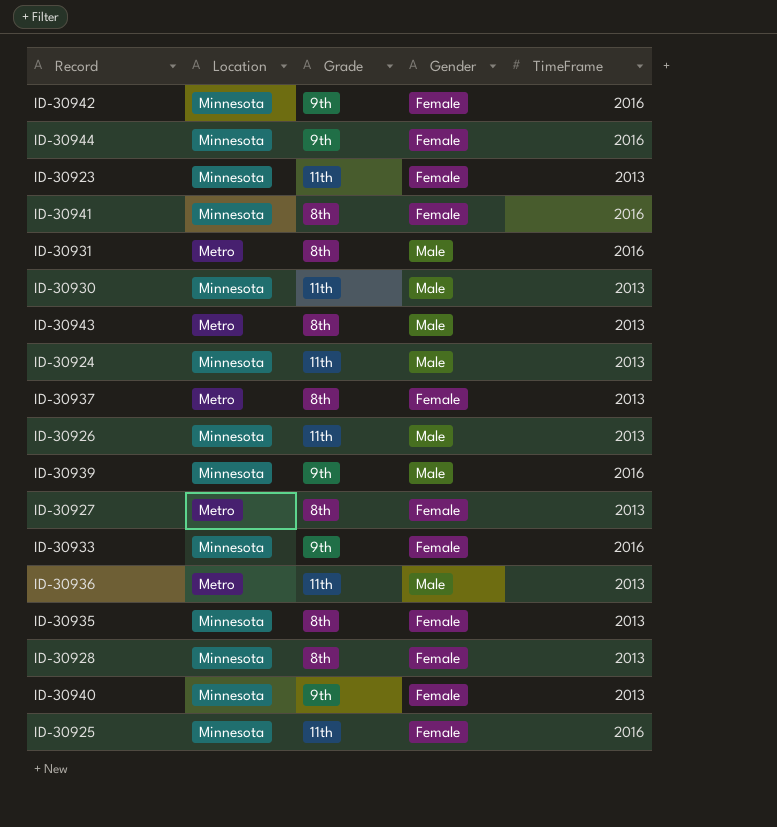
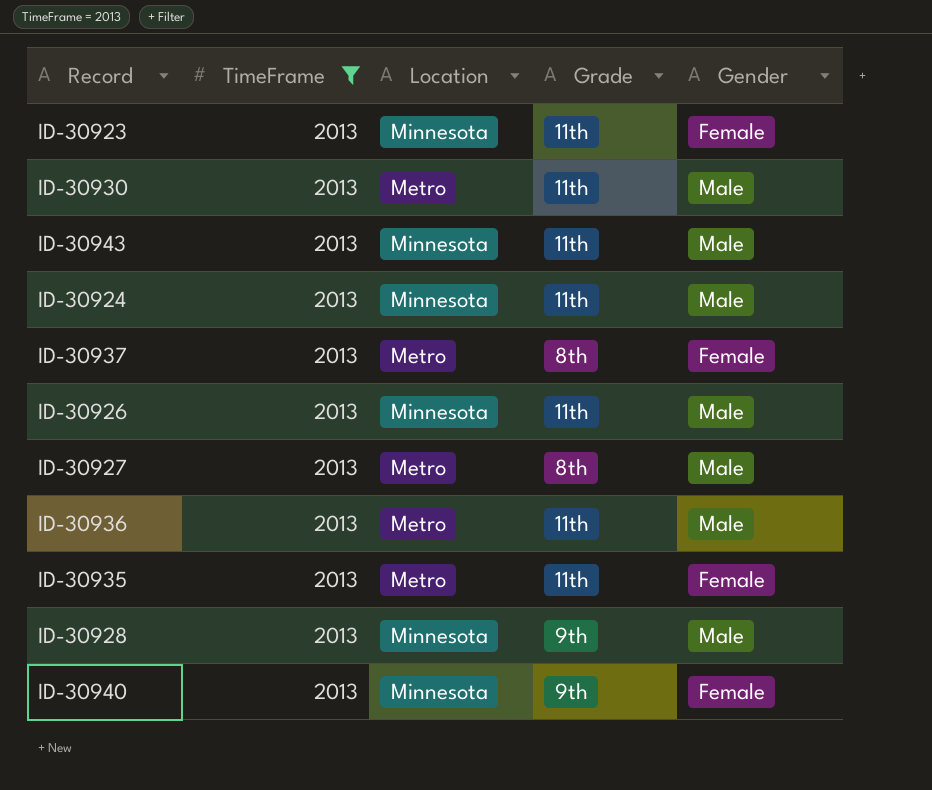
filter: none -> TimeFrame = 2013
column TimeFrame | position: 5 -> 2
ID-30930 | Location: Minnesota -> Metro
ID-30943 | Location: Metro -> Minnesota
ID-30943 | Grade: 8th -> 11th
ID-30927 | Gender: Female -> Male
ID-30935 | Location: Minnesota -> Metro
ID-30935 | Grade: 8th -> 11th
ID-30928 | Grade: 8th -> 9th
ID-30928 | Gender: Female -> Male

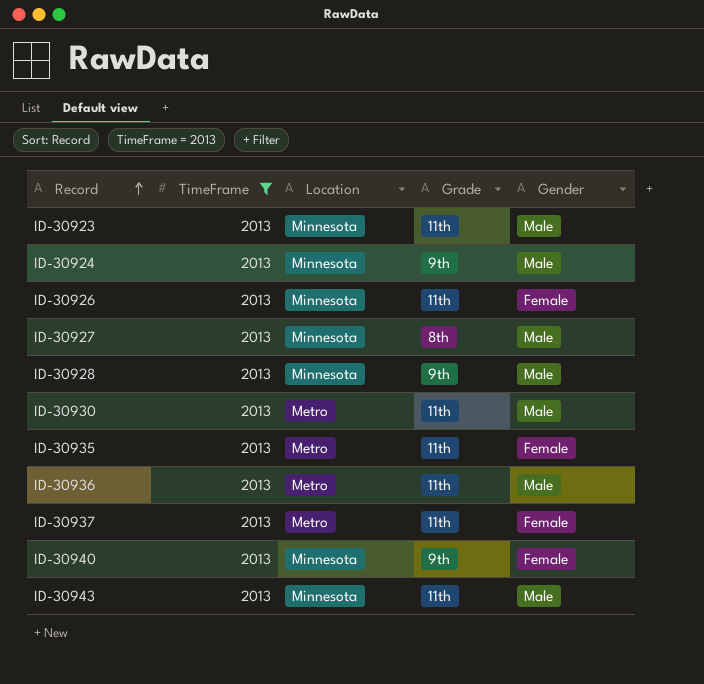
row order: none -> Record ascending
ID-30923 | Gender: Female -> Male
ID-30924 | Grade: 11th -> 9th
ID-30926 | Gender: Male -> Female
ID-30927 | Location: Metro -> Minnesota
ID-30937 | Grade: 8th -> 11th

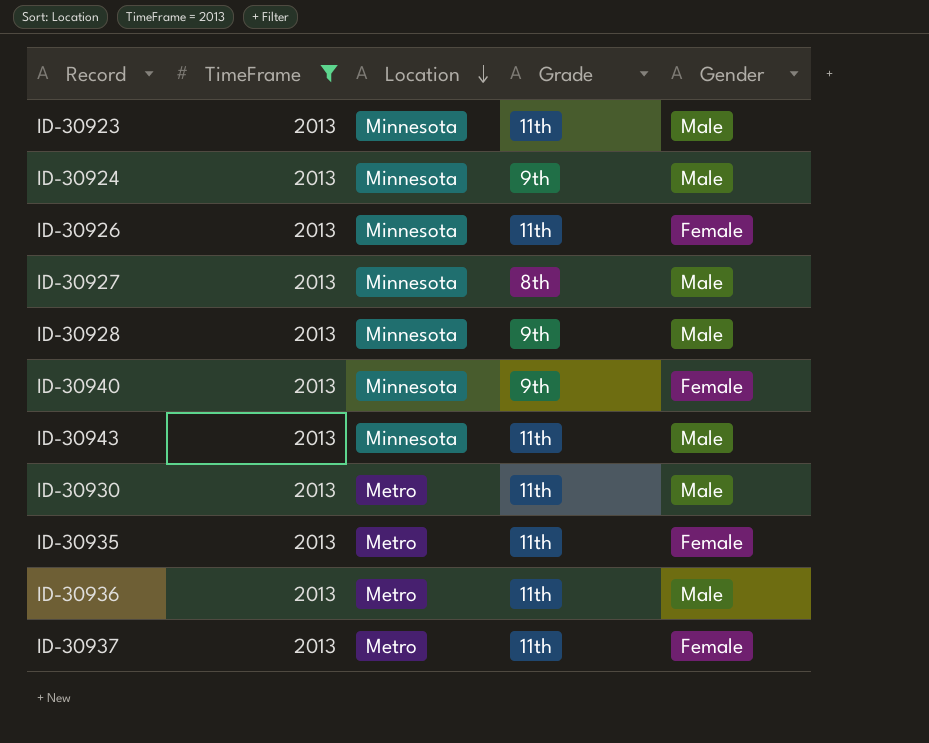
row order: Record ascending -> Location descending

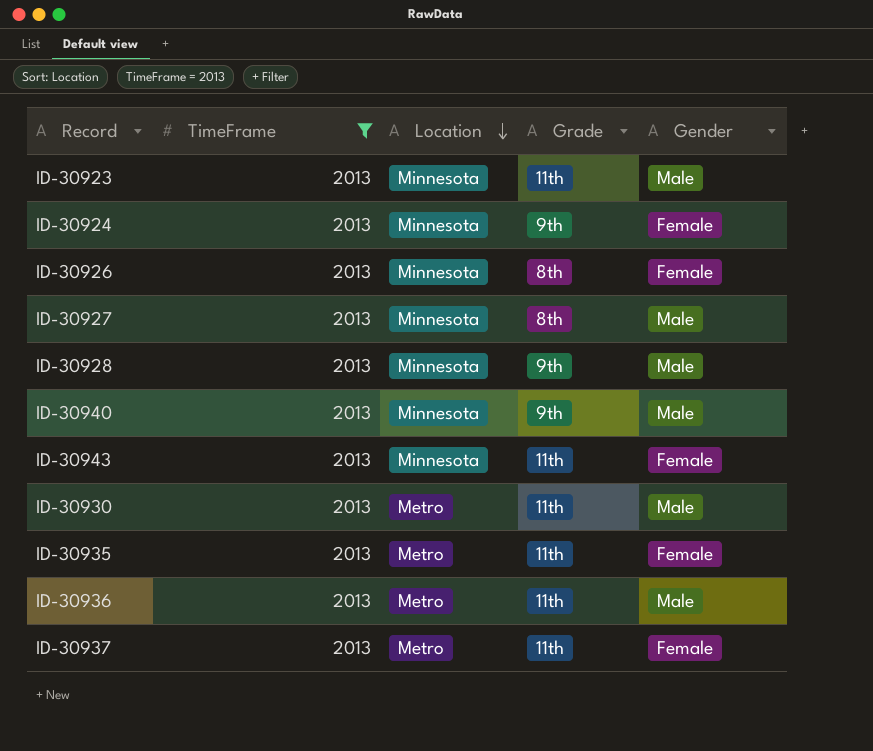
ID-30924 | Gender: Male -> Female
ID-30926 | Grade: 11th -> 8th
ID-30940 | Gender: Female -> Male
ID-30943 | Gender: Male -> Female

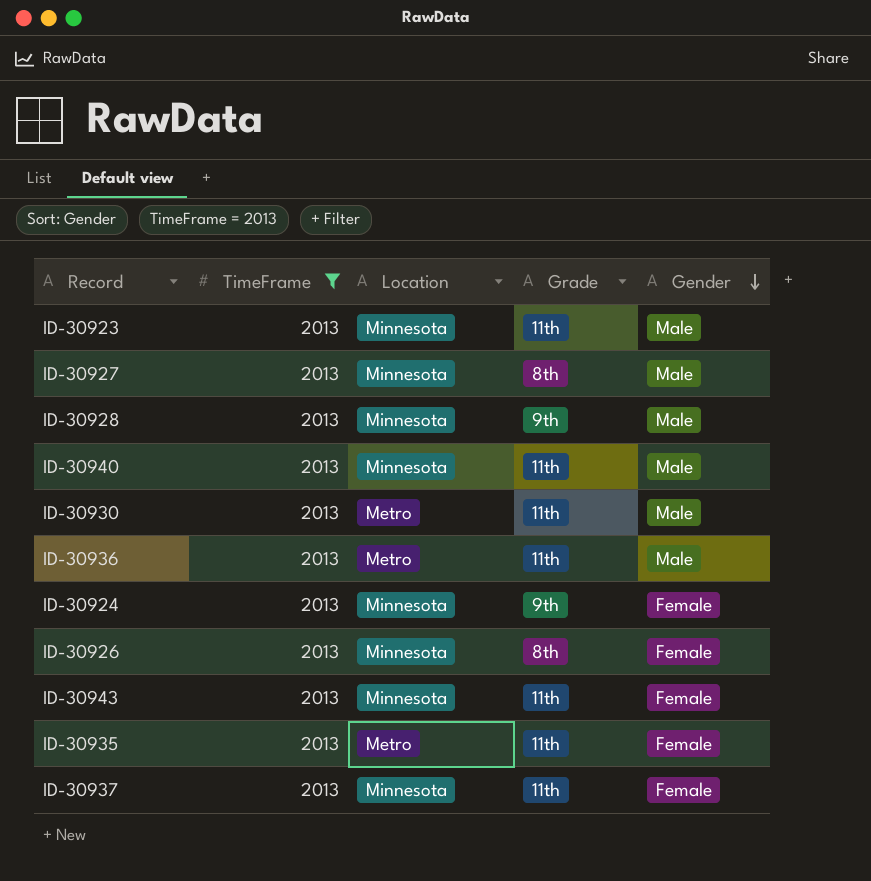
row order: Location descending -> Gender descending
ID-30940 | Grade: 9th -> 11th
ID-30937 | Location: Metro -> Minnesota

